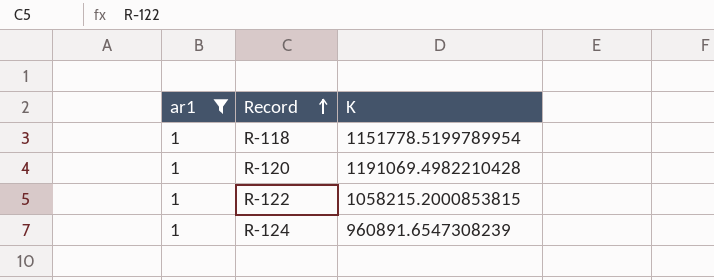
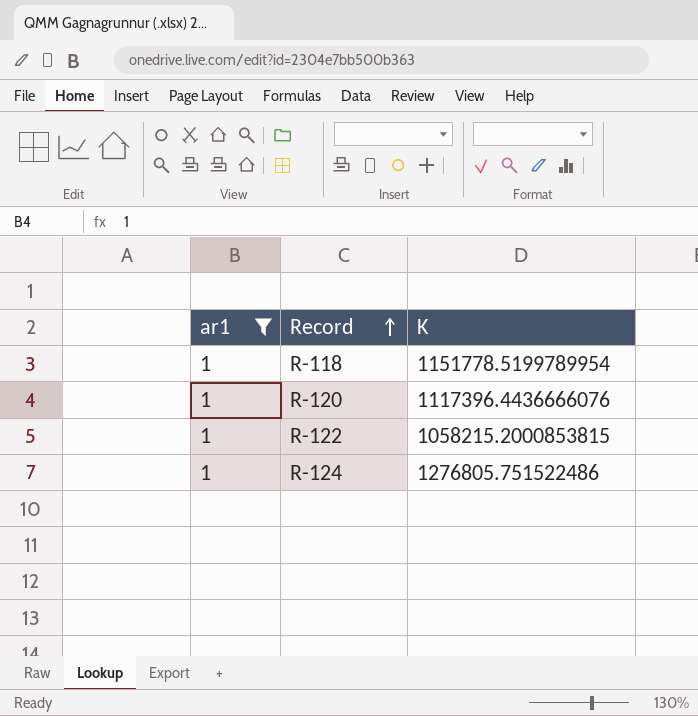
R-120 | K: 1191069.4982210428 -> 1117396.4436666076
R-124 | K: 960891.6547308239 -> 1276805.751522486

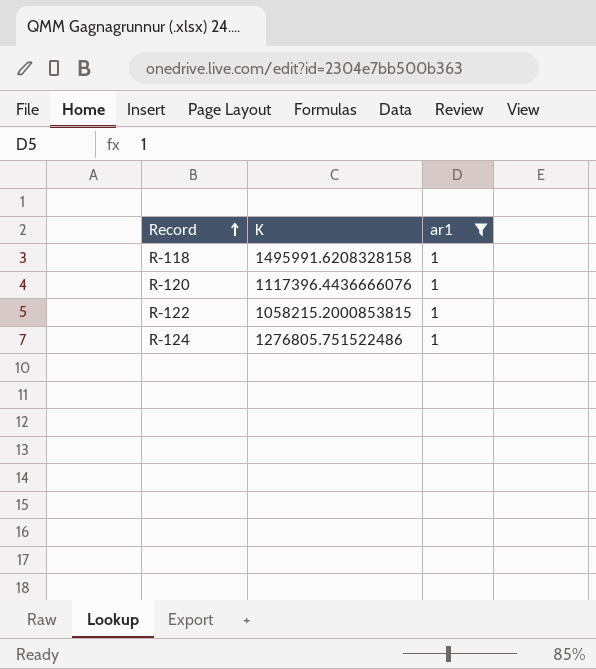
column ar1 | position: 1 -> 3
R-118 | K: 1151778.5199789954 -> 1495991.6208328158

